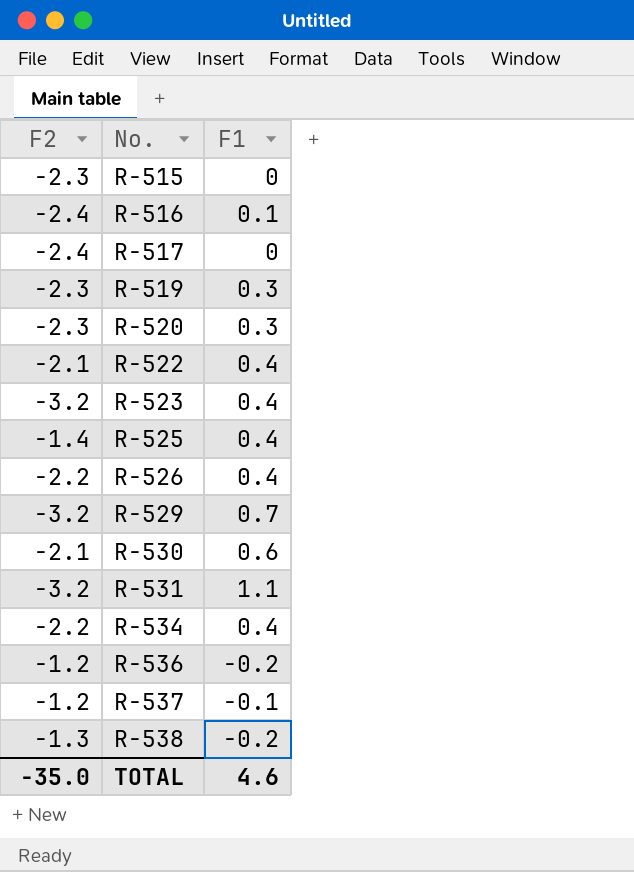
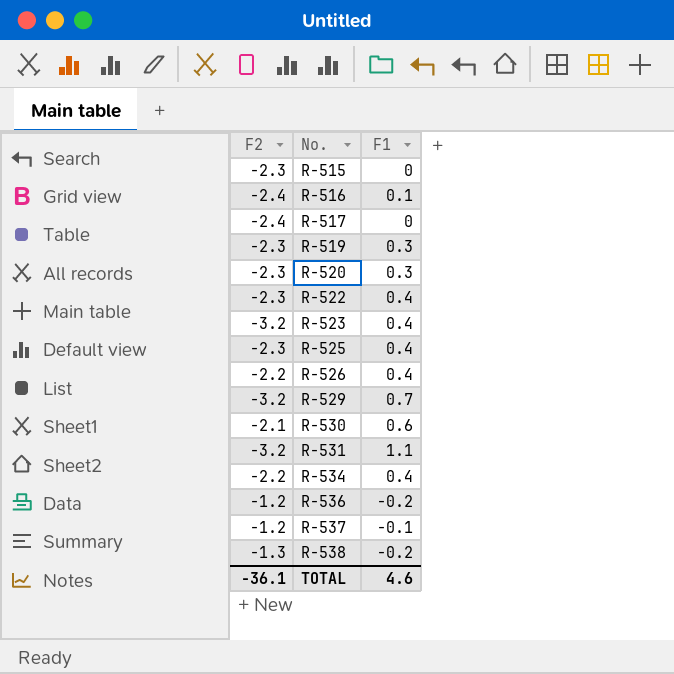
R-522 | F2: -2.1 -> -2.3
R-525 | F2: -1.4 -> -2.3
TOTAL | F2: -35.0 -> -36.1

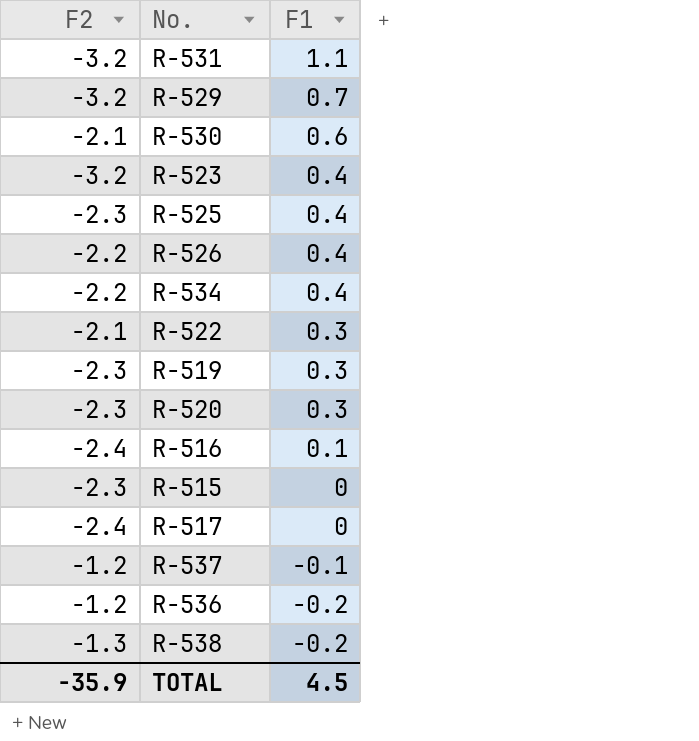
row order: No. ascending -> F1 descending
R-522 | F2: -2.3 -> -2.1
R-522 | F1: 0.4 -> 0.3
TOTAL | F2: -36.1 -> -35.9
TOTAL | F1: 4.6 -> 4.5

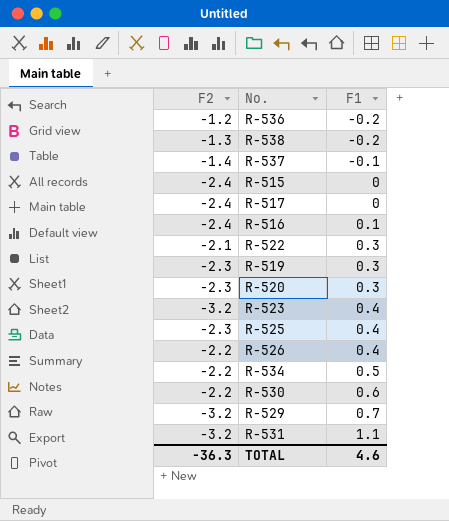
row order: F1 descending -> F1 ascending
R-537 | F2: -1.2 -> -1.4
R-515 | F2: -2.3 -> -2.4
R-534 | F1: 0.4 -> 0.5
R-530 | F2: -2.1 -> -2.2
TOTAL | F2: -35.9 -> -36.3
TOTAL | F1: 4.5 -> 4.6

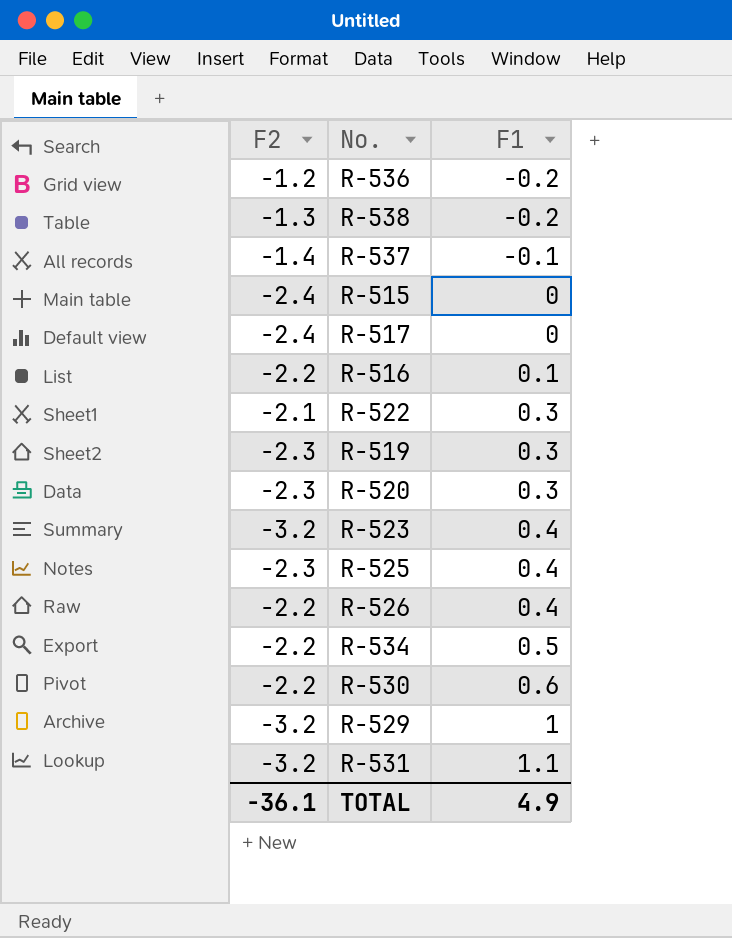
R-516 | F2: -2.4 -> -2.2
R-529 | F1: 0.7 -> 1
TOTAL | F2: -36.3 -> -36.1
TOTAL | F1: 4.6 -> 4.9

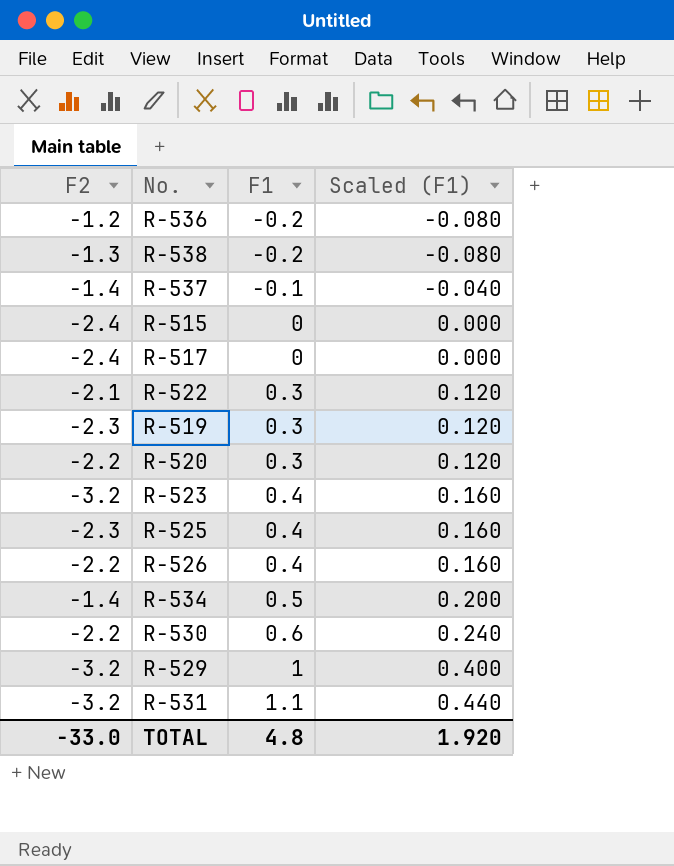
column Scaled (F1) | formula: none -> [F1] * 0.4
row R-516: -2.2 | 0.1 -> none
R-520 | F2: -2.3 -> -2.2
R-534 | F2: -2.2 -> -1.4
TOTAL | F2: -36.1 -> -33.0
TOTAL | F1: 4.9 -> 4.8

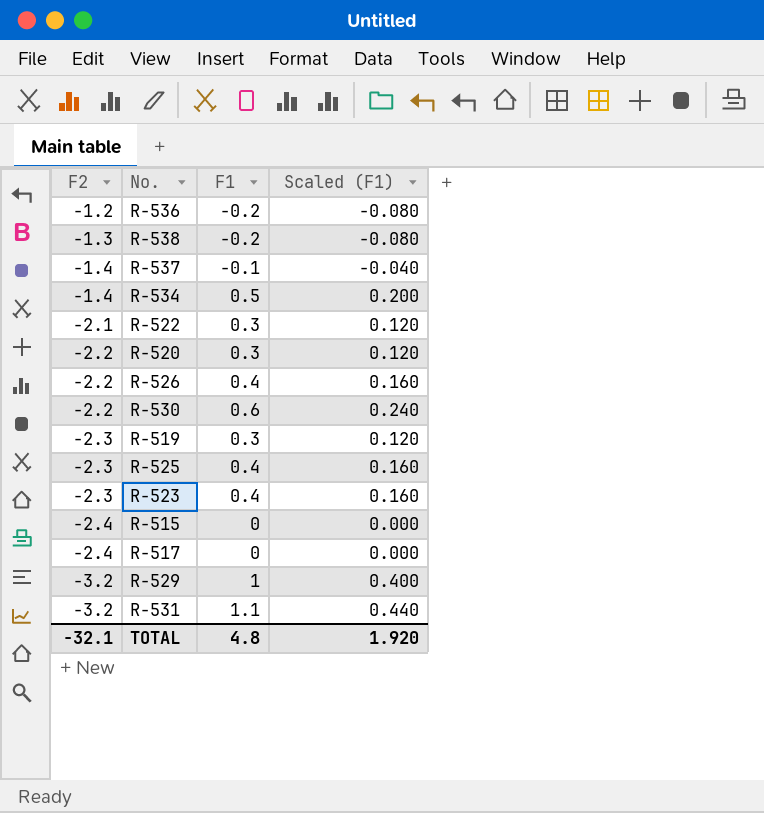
row order: F1 ascending -> F2 descending
R-523 | F2: -3.2 -> -2.3
TOTAL | F2: -33.0 -> -32.1

